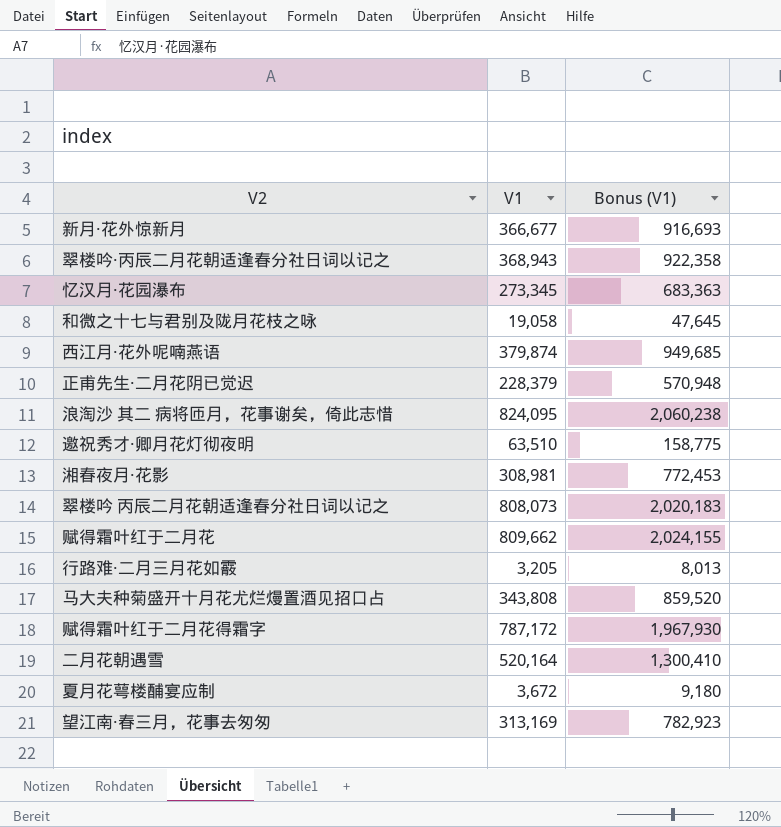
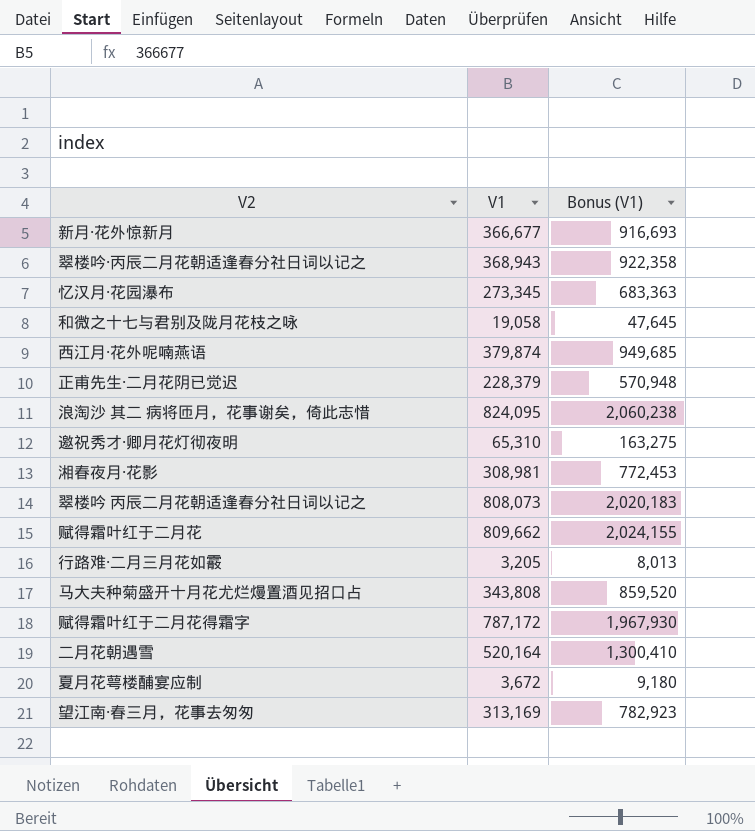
邀祝秀才·卿月花灯彻夜明 | V1: 63,510 -> 65,310
邀祝秀才·卿月花灯彻夜明 | Bonus (V1): 158,775 -> 163,275

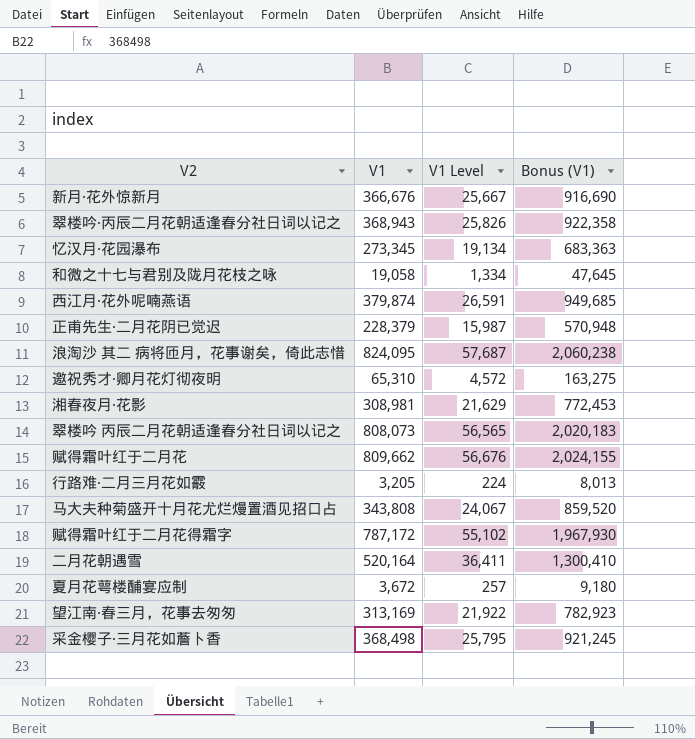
column V1 Level | formula: none -> [V1] * 0.07
新月·花外惊新月 | V1: 366,677 -> 366,676
新月·花外惊新月 | Bonus (V1): 916,693 -> 916,690
row 采金樱子·三月花如薝卜香: none -> 368,498 | 25,795 | 921,245

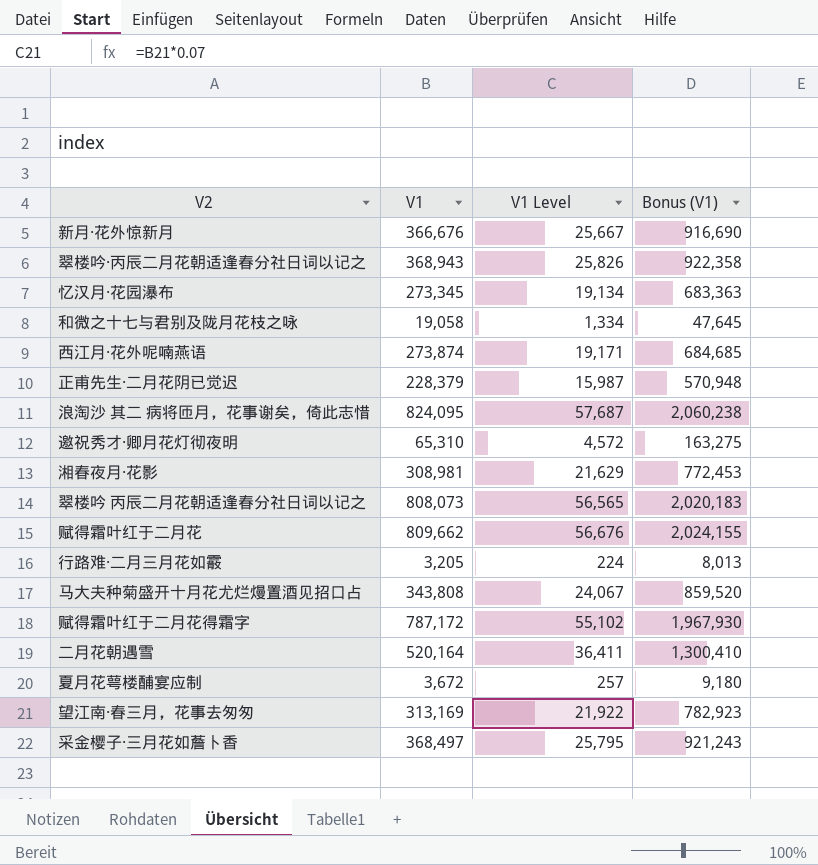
西江月·花外呢喃燕语 | V1: 379,874 -> 273,874
西江月·花外呢喃燕语 | V1 Level: 26,591 -> 19,171
西江月·花外呢喃燕语 | Bonus (V1): 949,685 -> 684,685
采金樱子·三月花如薝卜香 | V1: 368,498 -> 368,497
采金樱子·三月花如薝卜香 | Bonus (V1): 921,245 -> 921,243

